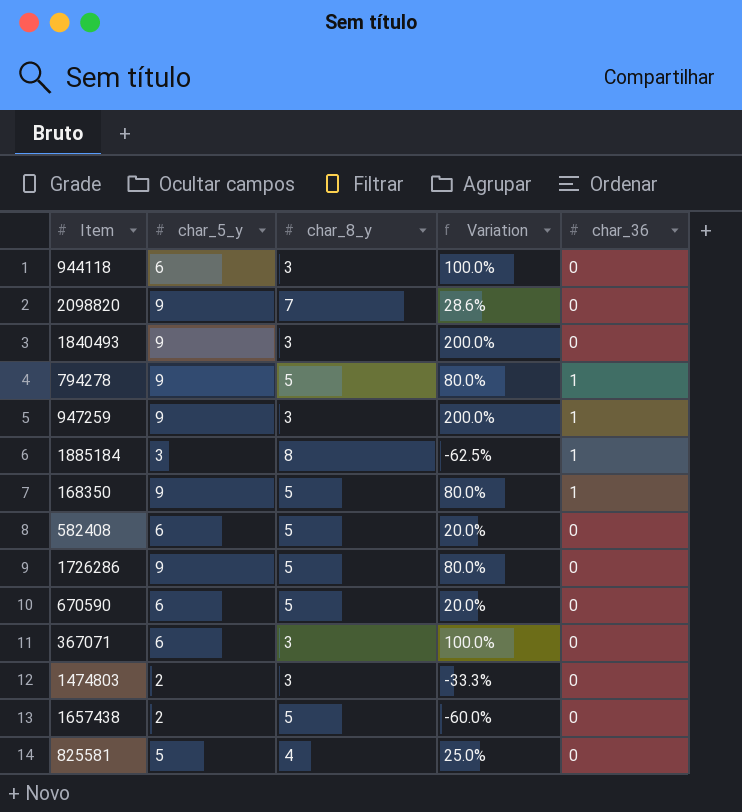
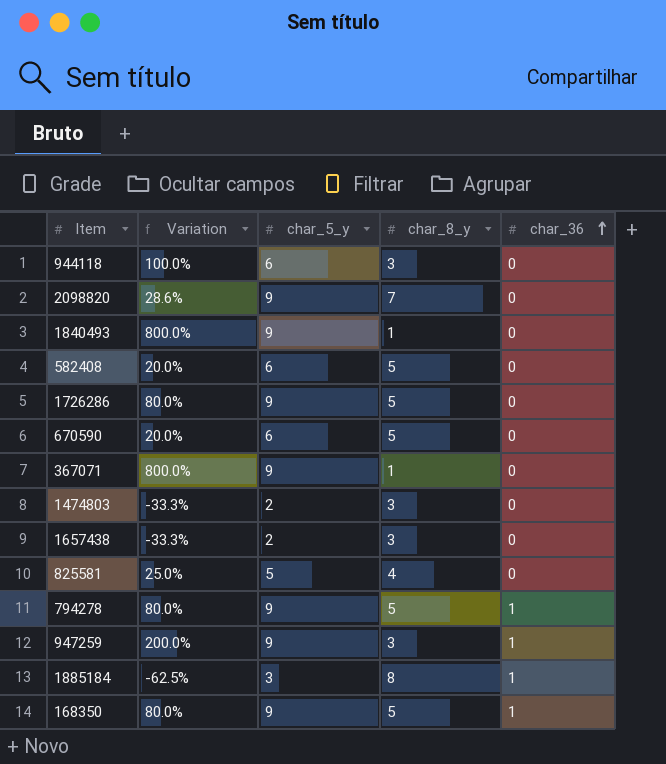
row order: none -> char_36 ascending
column Variation | position: 4 -> 2
1840493 | Variation: 200.0% -> 800.0%
1840493 | char_8_y: 3 -> 1
367071 | Variation: 100.0% -> 800.0%
367071 | char_5_y: 6 -> 9
367071 | char_8_y: 3 -> 1
1657438 | Variation: -60.0% -> -33.3%
1657438 | char_8_y: 5 -> 3

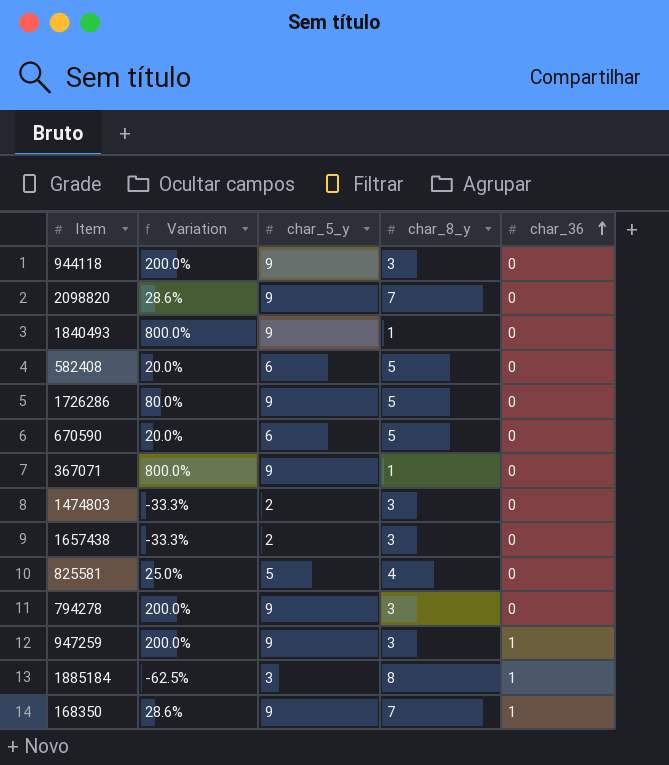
944118 | Variation: 100.0% -> 200.0%
944118 | char_5_y: 6 -> 9
794278 | Variation: 80.0% -> 200.0%
794278 | char_8_y: 5 -> 3
794278 | char_36: 1 -> 0
168350 | Variation: 80.0% -> 28.6%
168350 | char_8_y: 5 -> 7

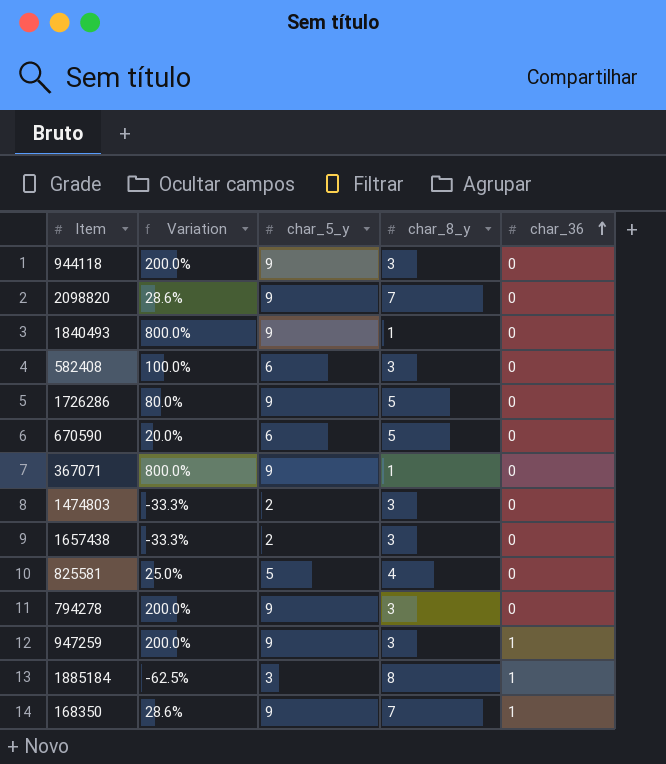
582408 | Variation: 20.0% -> 100.0%
582408 | char_8_y: 5 -> 3

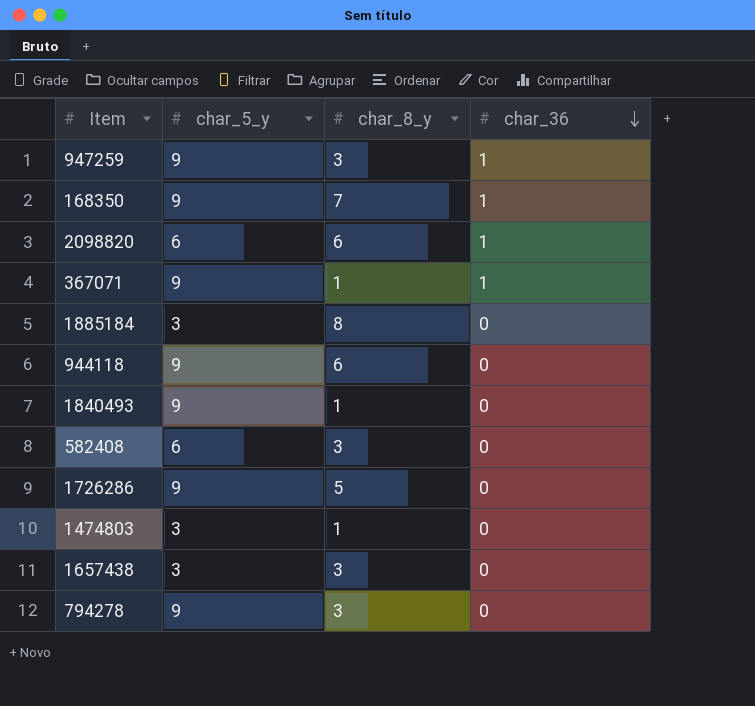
row order: char_36 ascending -> char_36 descending
column Variation | formula: ([char_5_y] - [char_8_y]) / [char_8_y] -> none
row 670590: 20.0% | 6 | 5 | 0 -> none
row 825581: 25.0% | 5 | 4 | 0 -> none
2098820 | char_5_y: 9 -> 6
2098820 | char_8_y: 7 -> 6
2098820 | char_36: 0 -> 1
367071 | char_36: 0 -> 1
1885184 | char_36: 1 -> 0
944118 | char_8_y: 3 -> 6
1474803 | char_5_y: 2 -> 3
1474803 | char_8_y: 3 -> 1
1657438 | char_5_y: 2 -> 3

